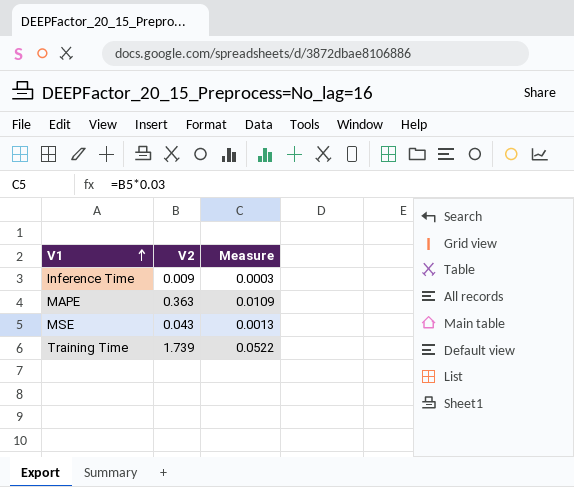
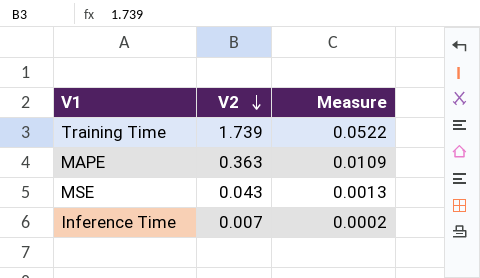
row order: V1 ascending -> V2 descending
Inference Time | V2: 0.009 -> 0.007
Inference Time | Measure: 0.0003 -> 0.0002

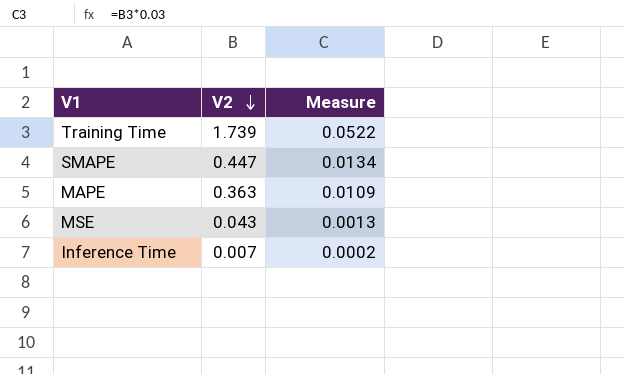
row SMAPE: none -> 0.447 | 0.0134

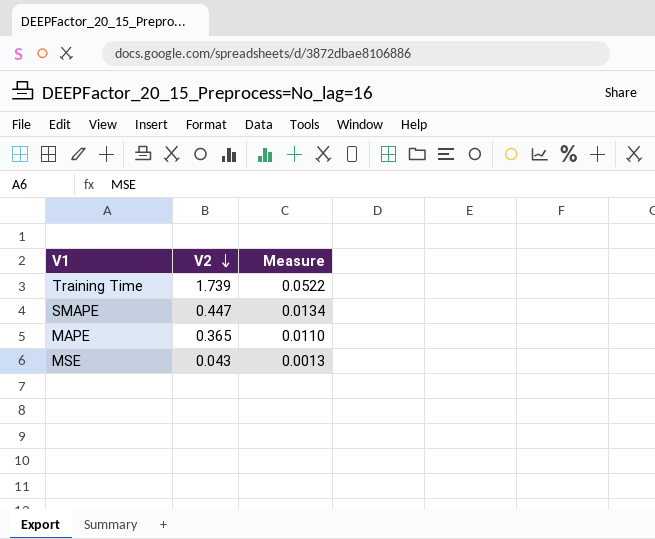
row Inference Time: 0.007 | 0.0002 -> none
MAPE | V2: 0.363 -> 0.365
MAPE | Measure: 0.0109 -> 0.0110

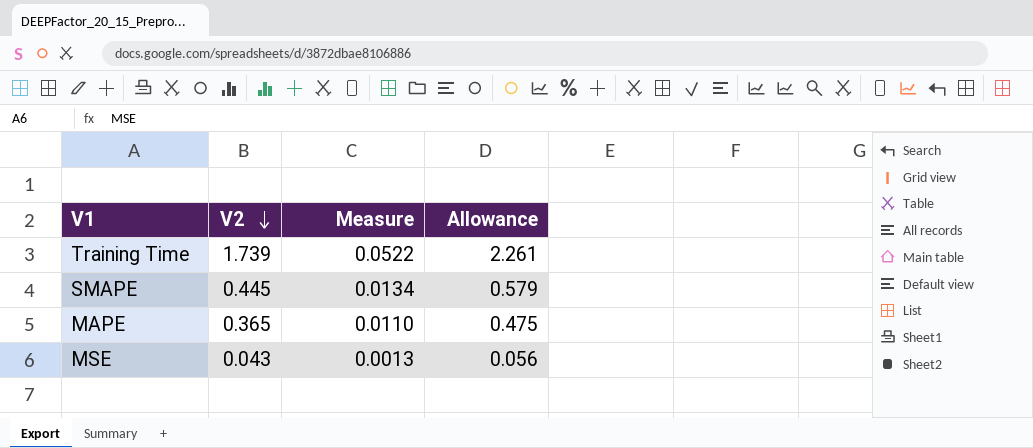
column Allowance | formula: none -> [V2] * 1.3
SMAPE | V2: 0.447 -> 0.445

